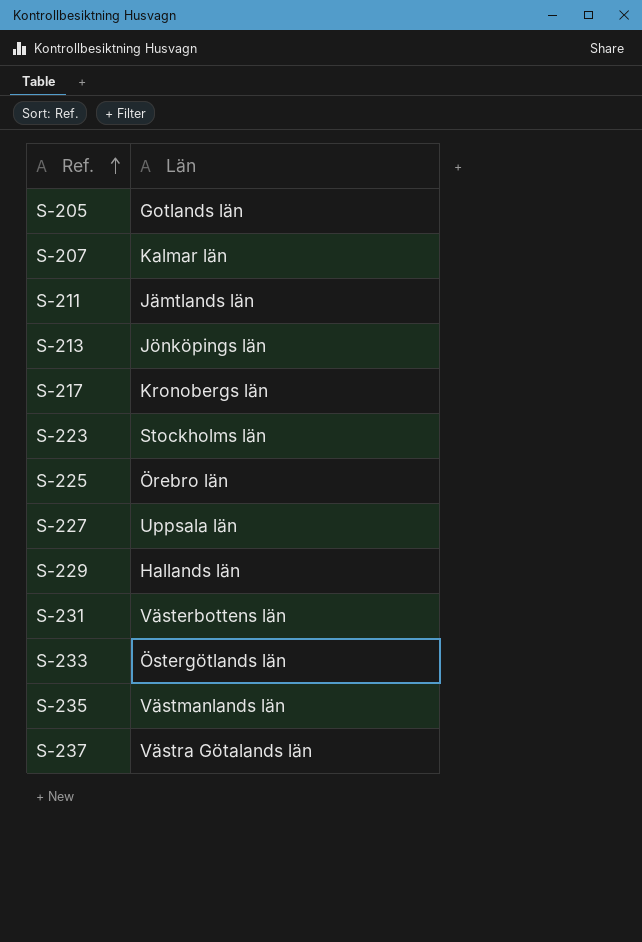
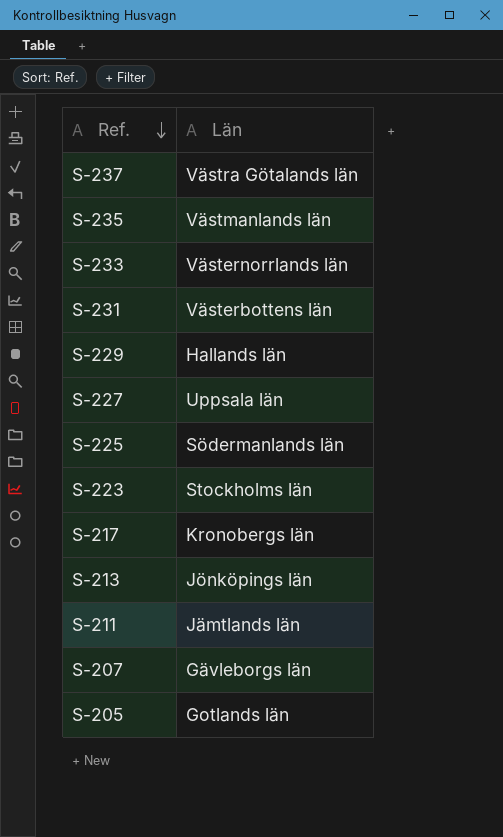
row order: Ref. ascending -> Ref. descending
S-233 | Län: Östergötlands län -> Västernorrlands län
S-225 | Län: Örebro län -> Södermanlands län
S-207 | Län: Kalmar län -> Gävleborgs län

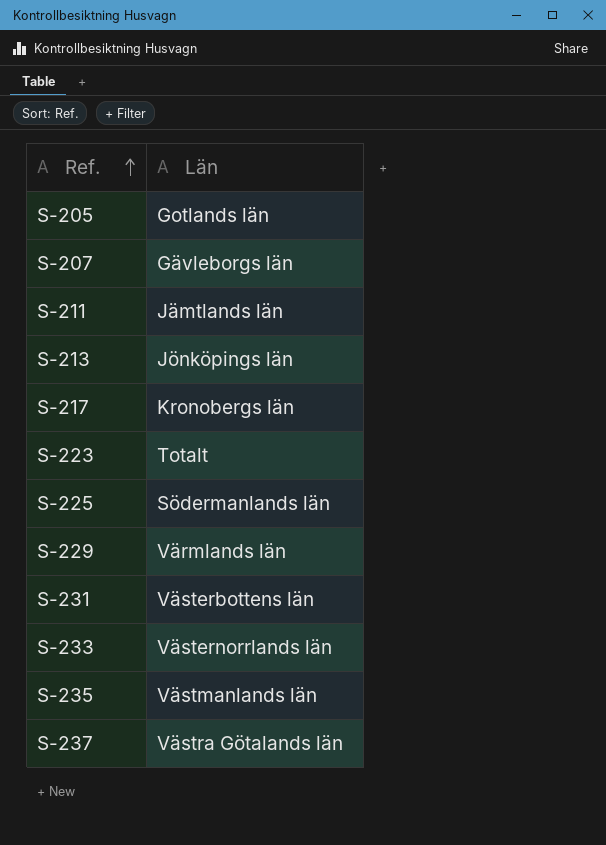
row order: Ref. descending -> Ref. ascending
row S-227: Uppsala län -> none
S-223 | Län: Stockholms län -> Totalt
S-229 | Län: Hallands län -> Värmlands län

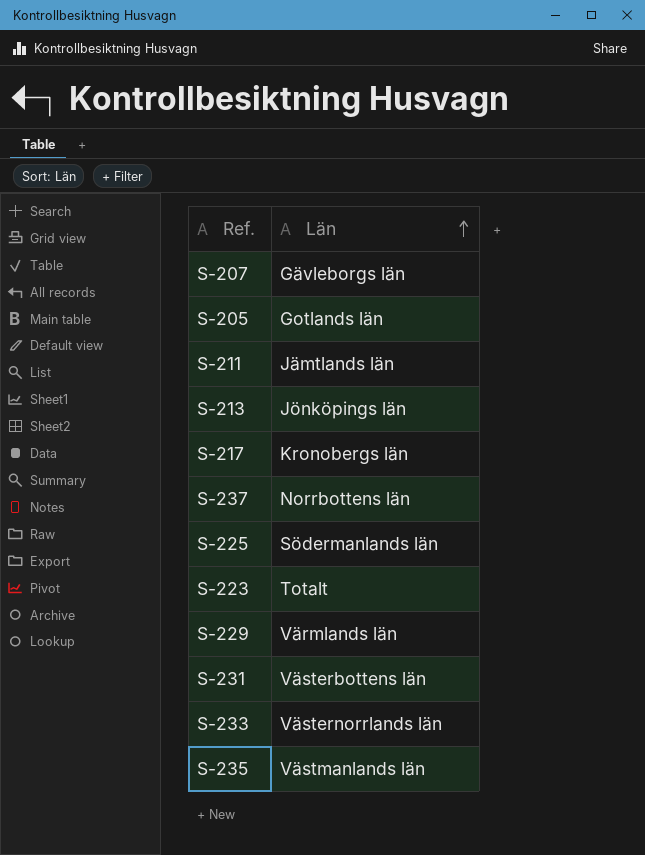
row order: Ref. ascending -> Län ascending
S-237 | Län: Västra Götalands län -> Norrbottens län

